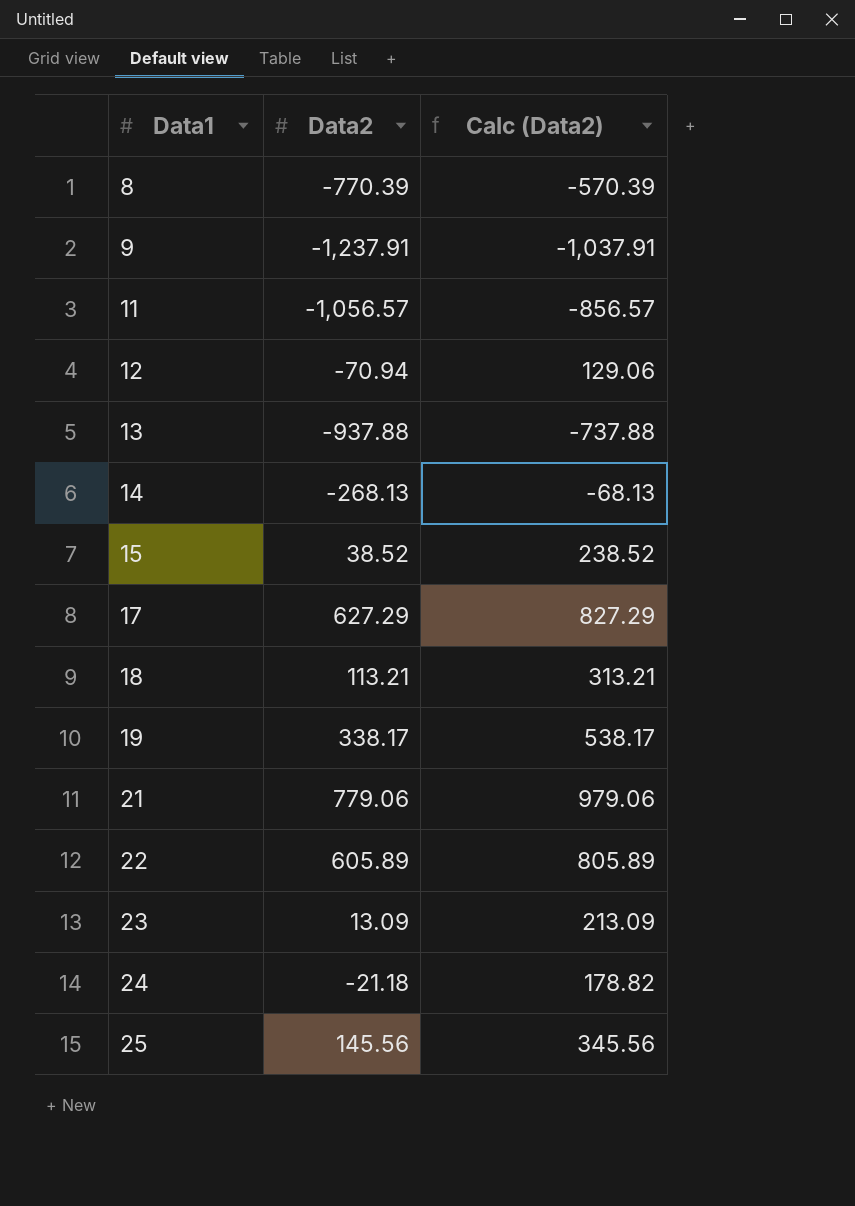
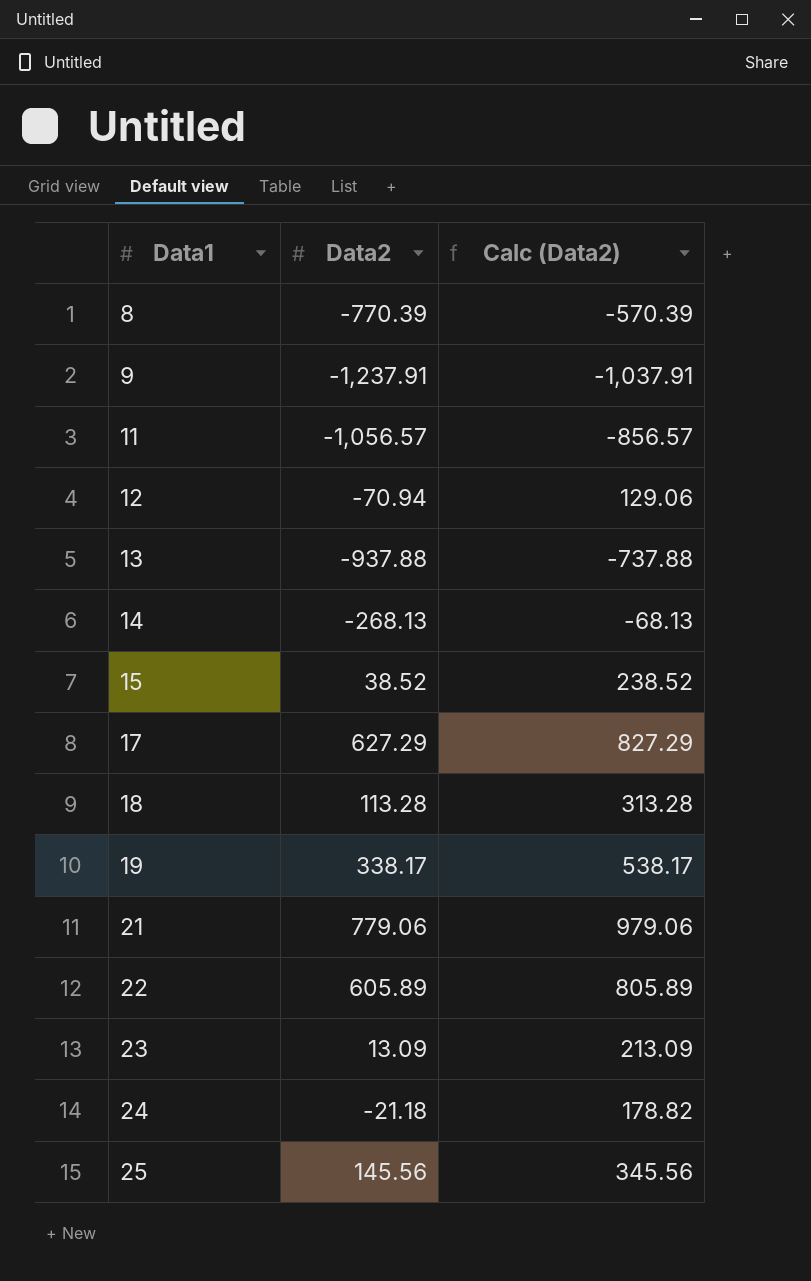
18 | Data2: 113.21 -> 113.28
18 | Calc (Data2): 313.21 -> 313.28

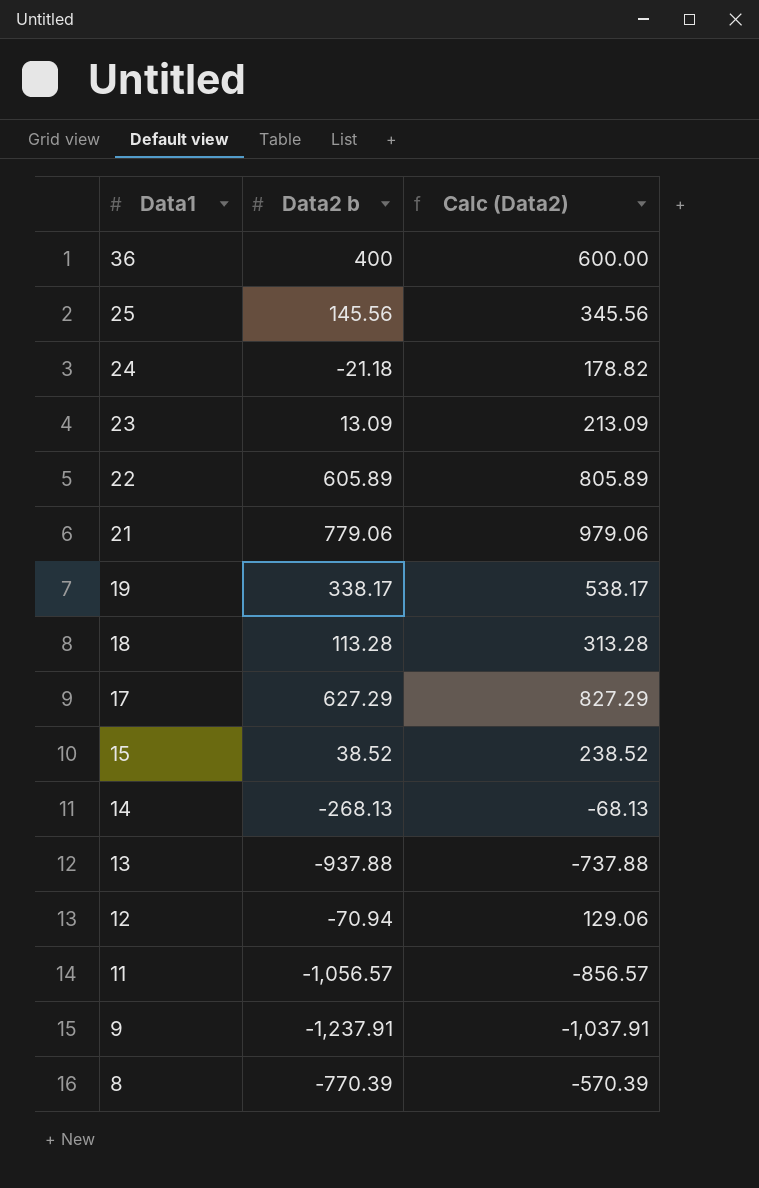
row order: Data1 ascending -> Data1 descending
column name: Data2 -> Data2 b
row 36: none -> 400 | 600.00

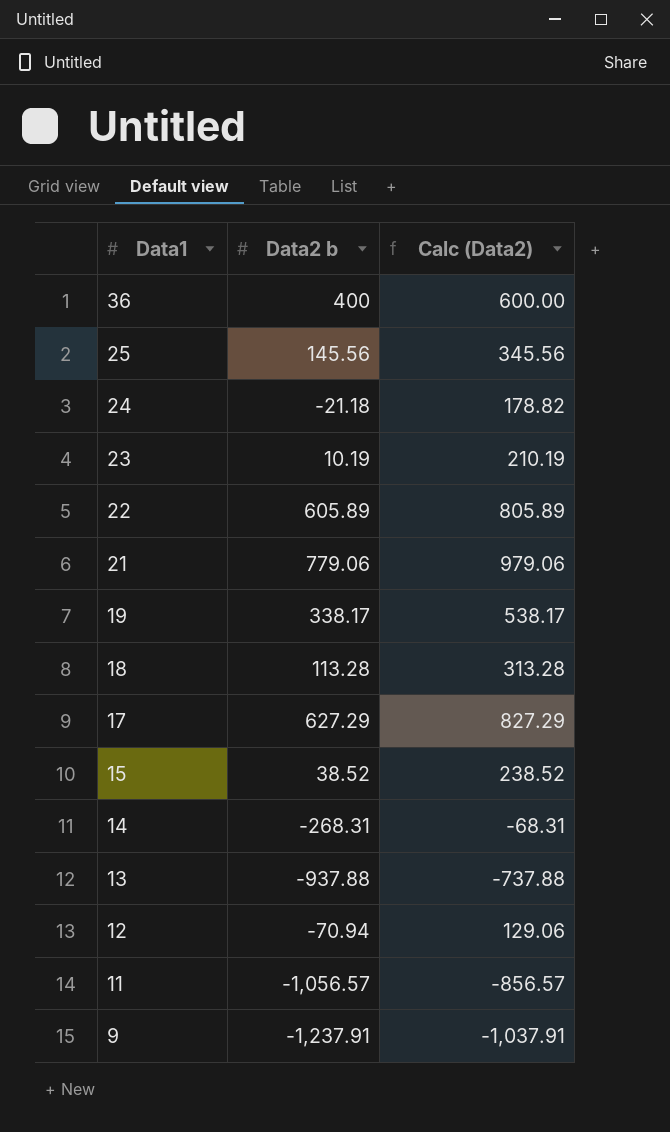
row 8: -770.39 | -570.39 -> none
23 | Data2 b: 13.09 -> 10.19
23 | Calc (Data2): 213.09 -> 210.19
14 | Data2 b: -268.13 -> -268.31
14 | Calc (Data2): -68.13 -> -68.31

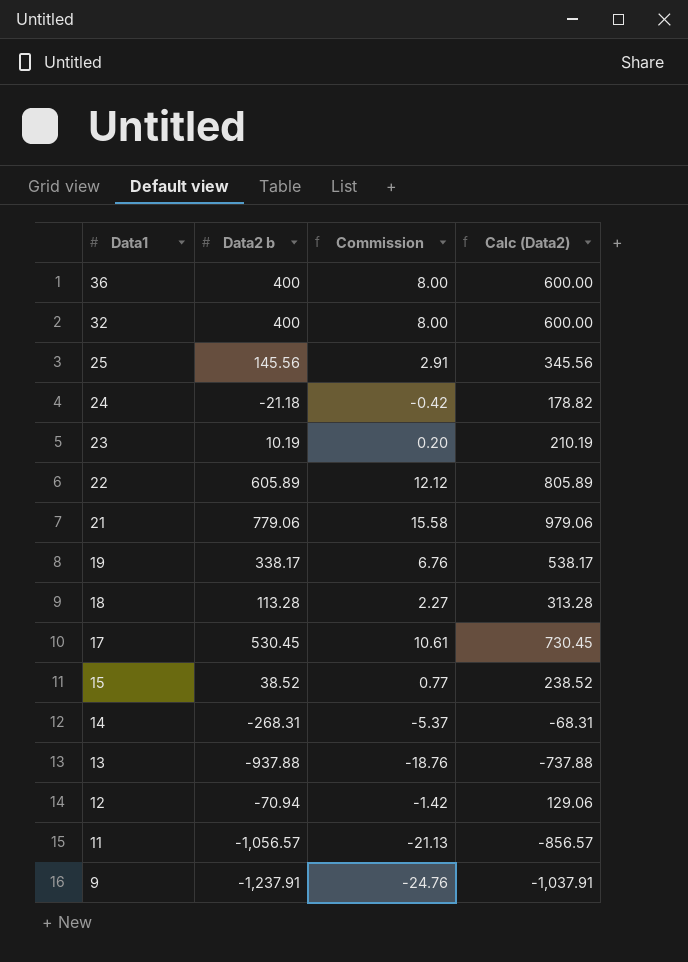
column Commission | formula: none -> [Data2 b] * 0.02
row 32: none -> 400 | 8.00 | 600.00
17 | Data2 b: 627.29 -> 530.45
17 | Calc (Data2): 827.29 -> 730.45

